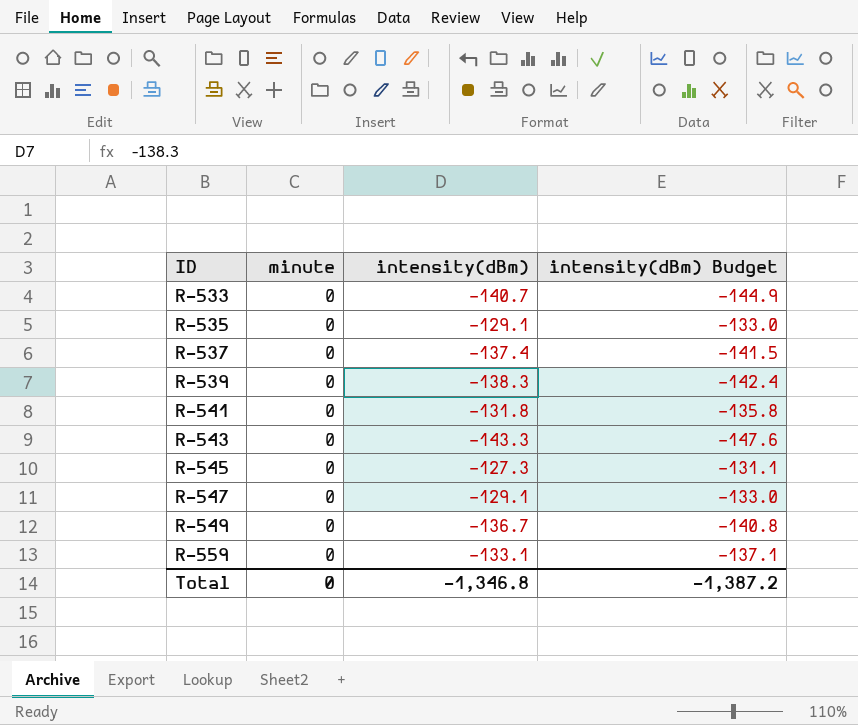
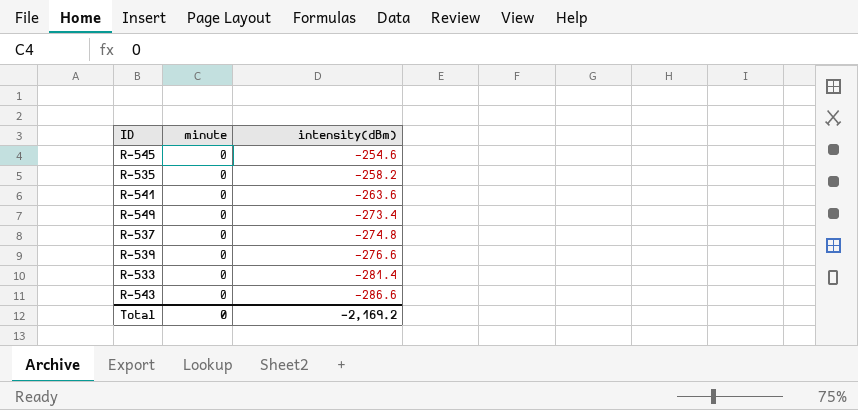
row order: ID ascending -> intensity(dBm) descending
column intensity(dBm) Budget | formula: [intensity(dBm)] * 1.03 -> none
row R-547: 0 | -129.1 | -133.0 -> none
row R-559: 0 | -133.1 | -137.1 -> none
R-545 | intensity(dBm): -127.3 -> -254.6
R-535 | intensity(dBm): -129.1 -> -258.2
R-541 | intensity(dBm): -131.8 -> -263.6
R-549 | intensity(dBm): -136.7 -> -273.4
R-537 | intensity(dBm): -137.4 -> -274.8
R-539 | intensity(dBm): -138.3 -> -276.6
R-533 | intensity(dBm): -140.7 -> -281.4
R-543 | intensity(dBm): -143.3 -> -286.6
Total | intensity(dBm): -1,346.8 -> -2,169.2

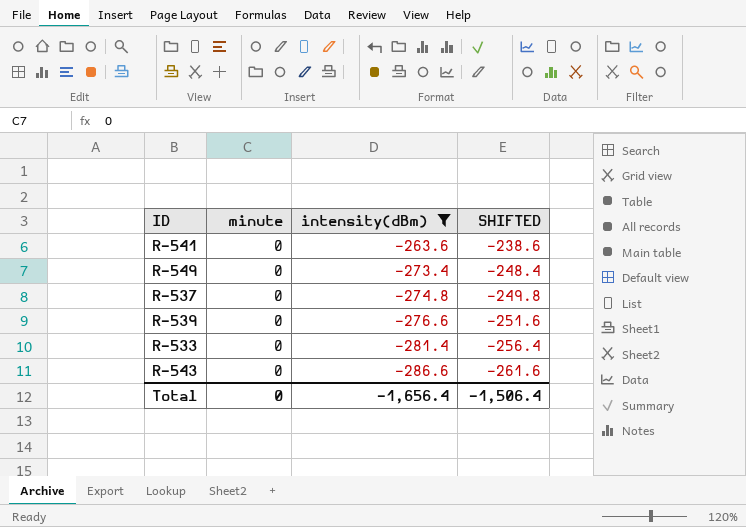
filter: none -> intensity(dBm) <= -263.6
column SHIFTED | formula: none -> [intensity(dBm)] + 25
Total | intensity(dBm): -2,169.2 -> -1,656.4

